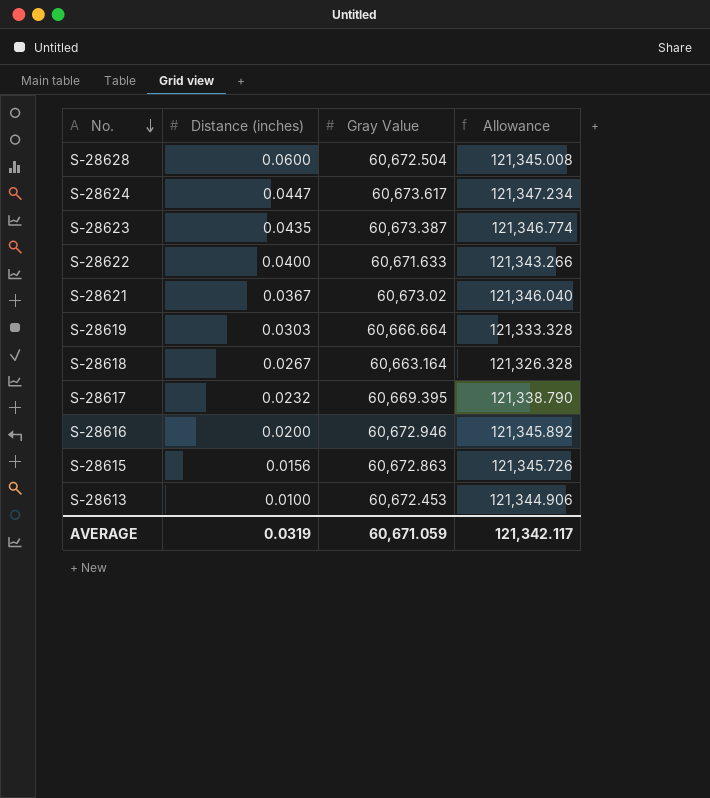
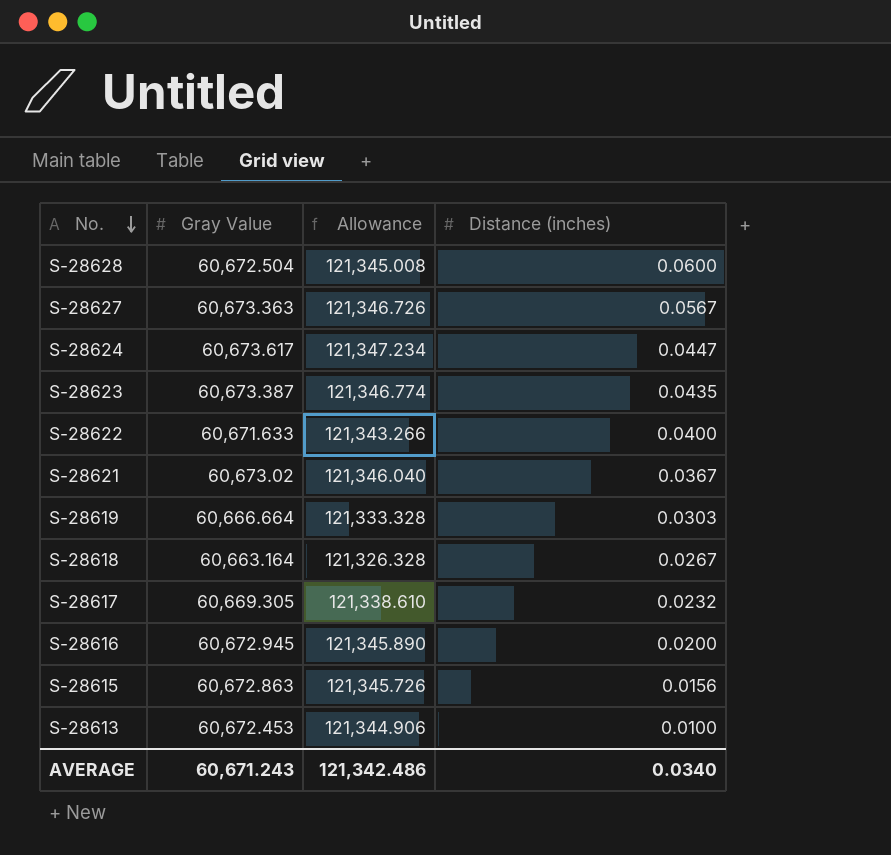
column Distance (inches) | position: 2 -> 4
row S-28627: none -> 60,673.363 | 121,346.726 | 0.0567
S-28617 | Gray Value: 60,669.395 -> 60,669.305
S-28617 | Allowance: 121,338.790 -> 121,338.610
S-28616 | Gray Value: 60,672.946 -> 60,672.945
S-28616 | Allowance: 121,345.892 -> 121,345.890
AVERAGE | Gray Value: 60,671.059 -> 60,671.243
AVERAGE | Allowance: 121,342.117 -> 121,342.486
AVERAGE | Distance (inches): 0.0319 -> 0.0340

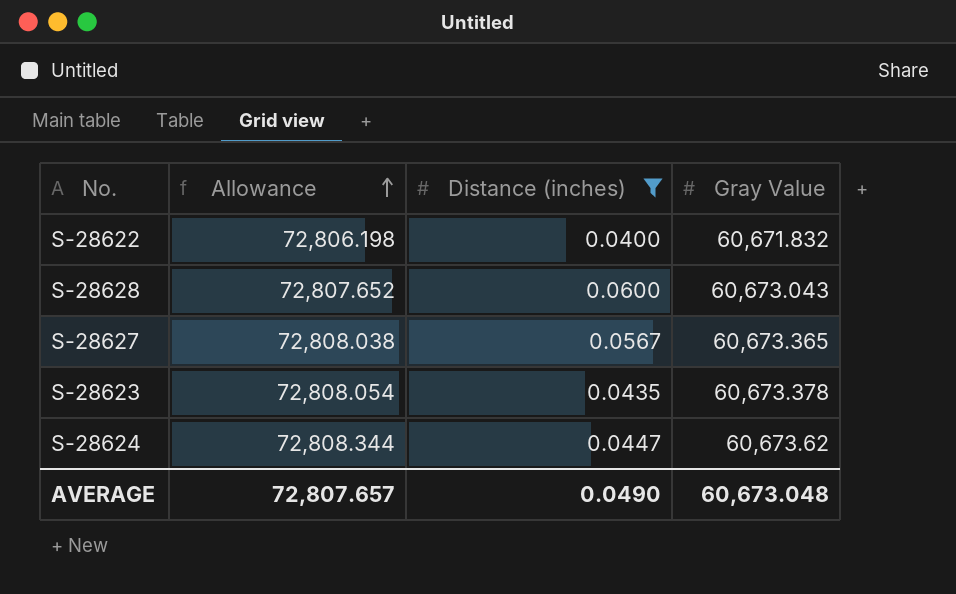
filter: none -> Distance (inches) >= 0.0400
row order: No. descending -> Allowance ascending
column Allowance | formula: [Gray Value] * 2 -> [Gray Value] * 1.2
column Gray Value | position: 2 -> 4
S-28622 | Gray Value: 60,671.633 -> 60,671.832
S-28628 | Gray Value: 60,672.504 -> 60,673.043
S-28627 | Gray Value: 60,673.363 -> 60,673.365
S-28623 | Gray Value: 60,673.387 -> 60,673.378
S-28624 | Gray Value: 60,673.617 -> 60,673.62
AVERAGE | Allowance: 121,342.486 -> 72,807.657
AVERAGE | Distance (inches): 0.0340 -> 0.0490
AVERAGE | Gray Value: 60,671.243 -> 60,673.048

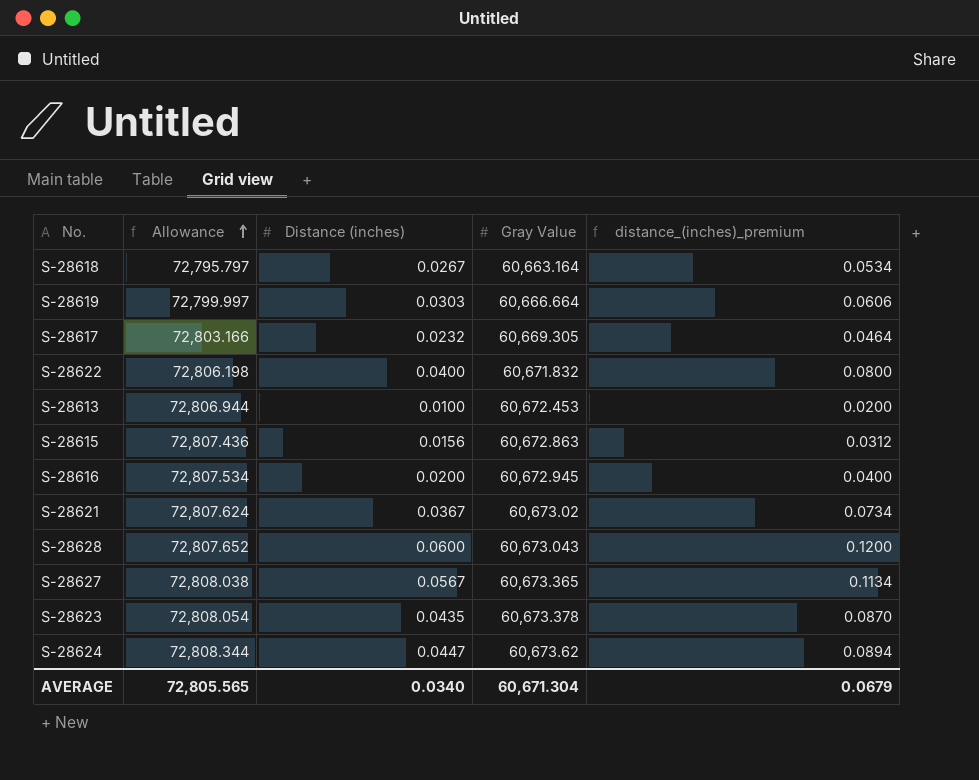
filter: Distance (inches) >= 0.0400 -> none
column distance_(inches)_premium | formula: none -> [Distance (inches)] * 2
AVERAGE | Allowance: 72,807.657 -> 72,805.565
AVERAGE | Distance (inches): 0.0490 -> 0.0340
AVERAGE | Gray Value: 60,673.048 -> 60,671.304

